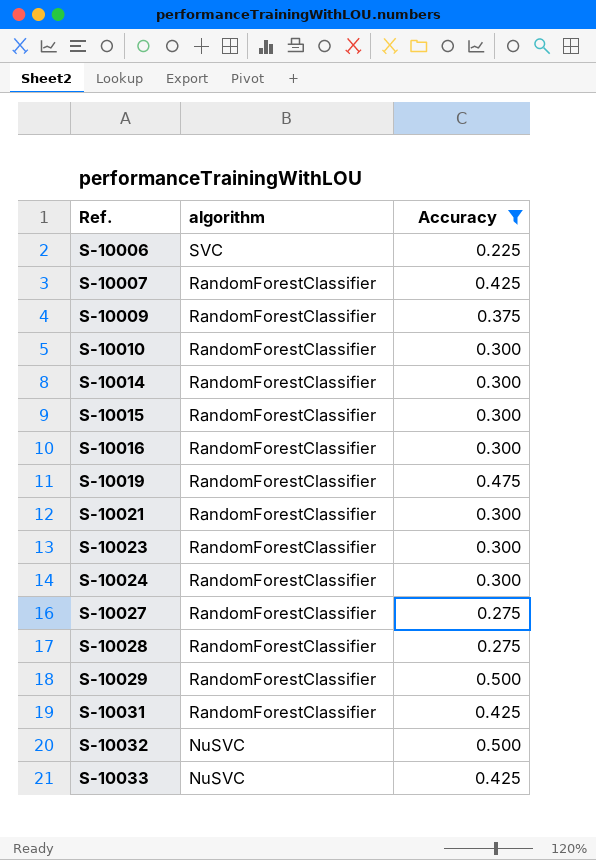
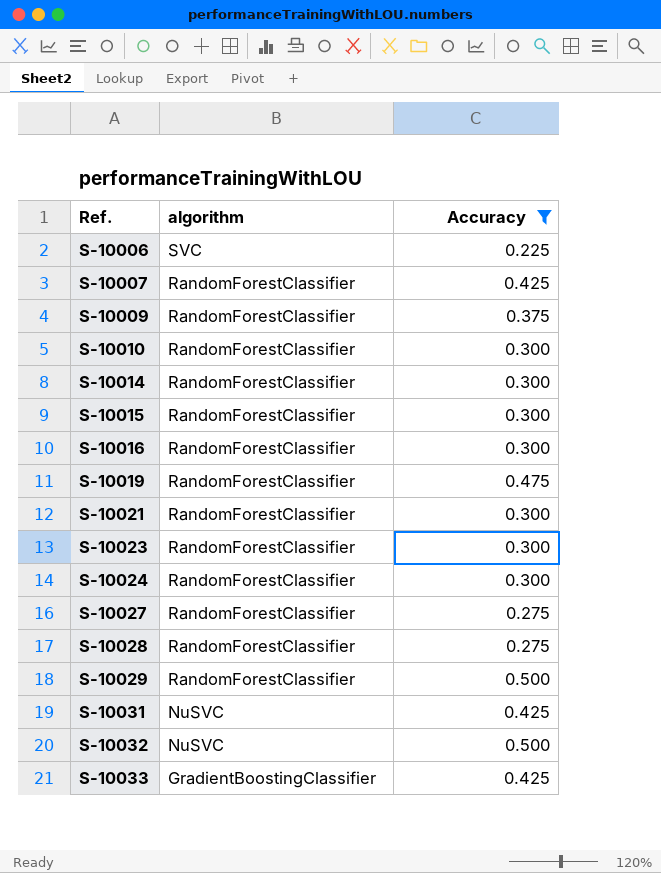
S-10031 | algorithm: RandomForestClassifier -> NuSVC
S-10033 | algorithm: NuSVC -> GradientBoostingClassifier

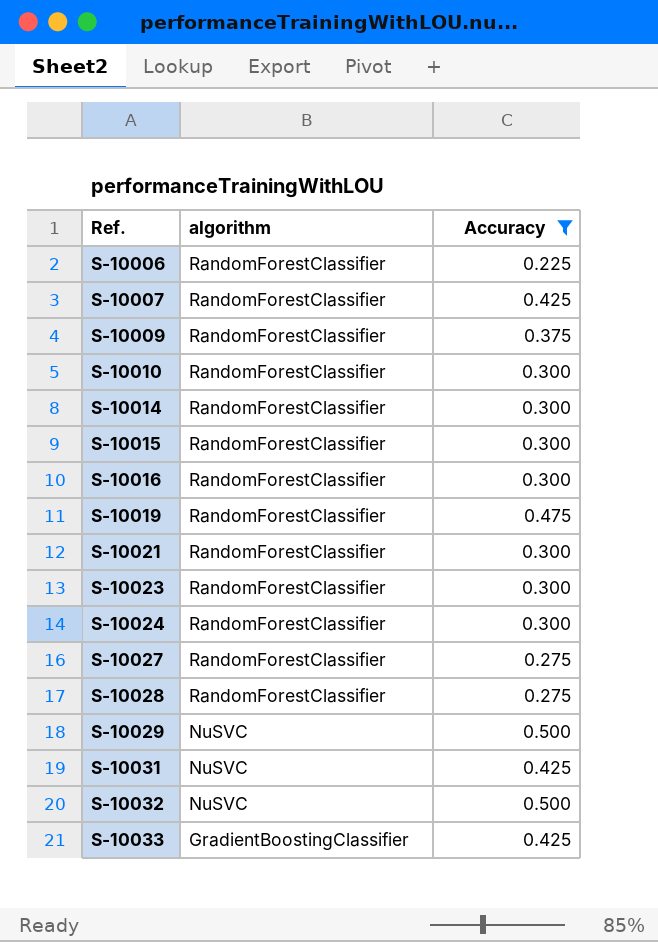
S-10006 | algorithm: SVC -> RandomForestClassifier
S-10029 | algorithm: RandomForestClassifier -> NuSVC

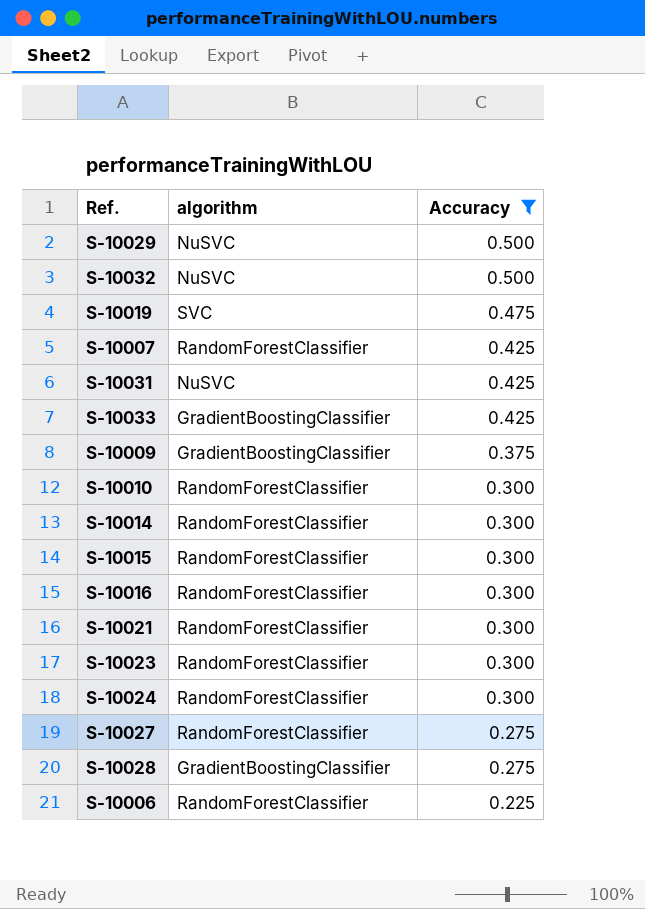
row order: Ref. ascending -> Accuracy descending
S-10019 | algorithm: RandomForestClassifier -> SVC
S-10009 | algorithm: RandomForestClassifier -> GradientBoostingClassifier
S-10028 | algorithm: RandomForestClassifier -> GradientBoostingClassifier

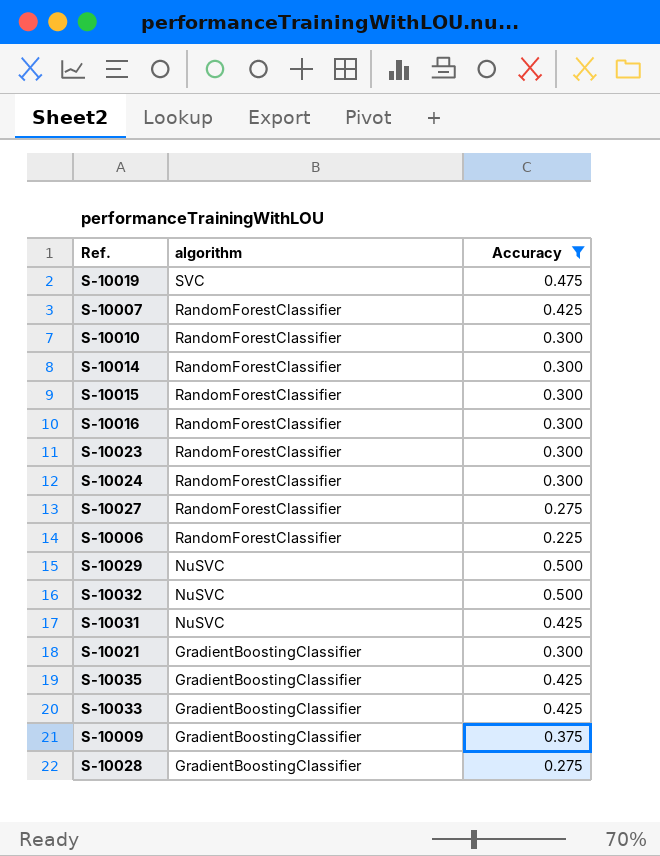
row order: Accuracy descending -> algorithm descending
S-10021 | algorithm: RandomForestClassifier -> GradientBoostingClassifier
row S-10035: none -> GradientBoostingClassifier | 0.425

